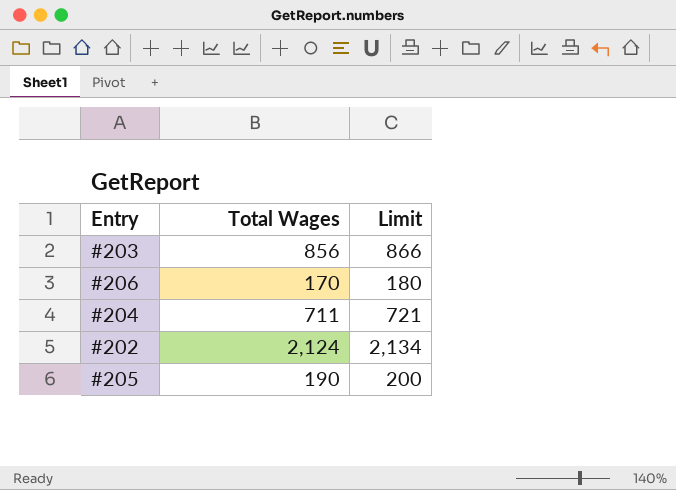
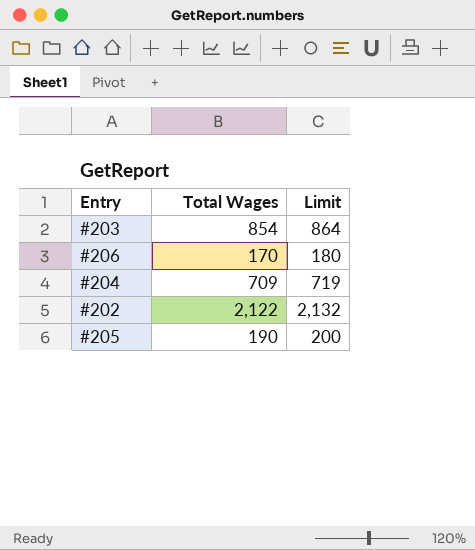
#203 | Total Wages: 856 -> 854
#203 | Limit: 866 -> 864
#204 | Total Wages: 711 -> 709
#204 | Limit: 721 -> 719
#202 | Total Wages: 2,124 -> 2,122
#202 | Limit: 2,134 -> 2,132

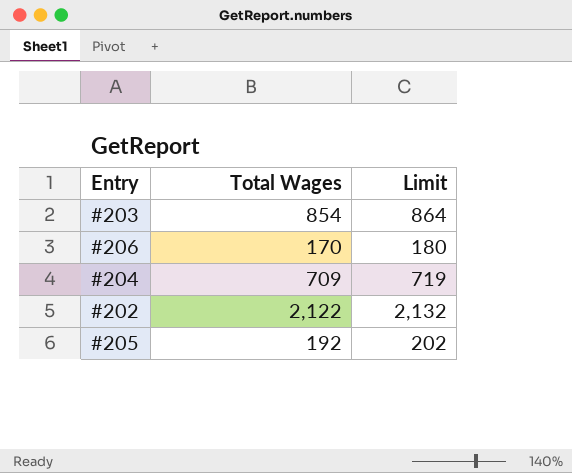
#205 | Total Wages: 190 -> 192
#205 | Limit: 200 -> 202

